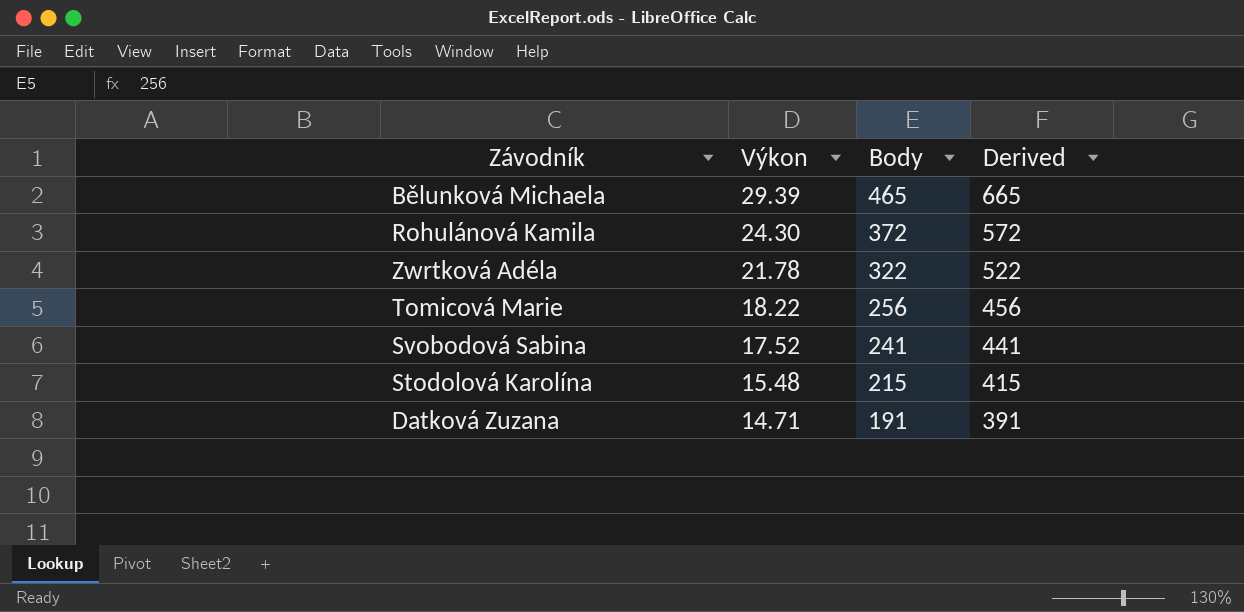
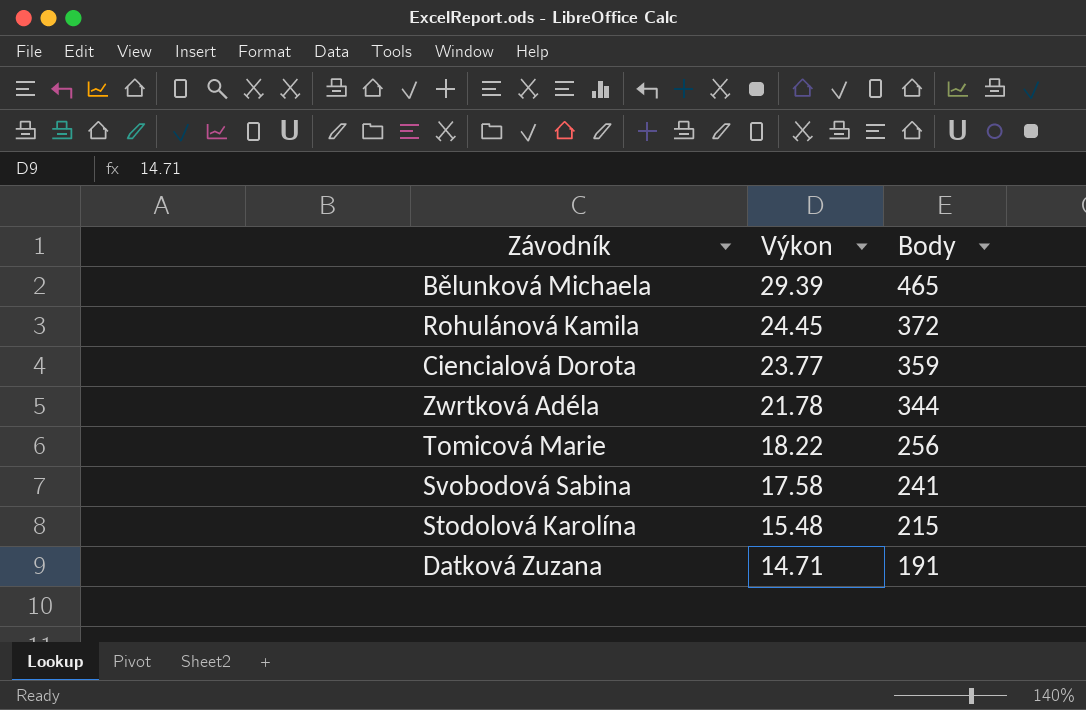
column Derived | formula: [Body] + 200 -> none
Rohulánová Kamila | Výkon: 24.30 -> 24.45
row Ciencialová Dorota: none -> 23.77 | 359
Zwrtková Adéla | Body: 322 -> 344
Svobodová Sabina | Výkon: 17.52 -> 17.58

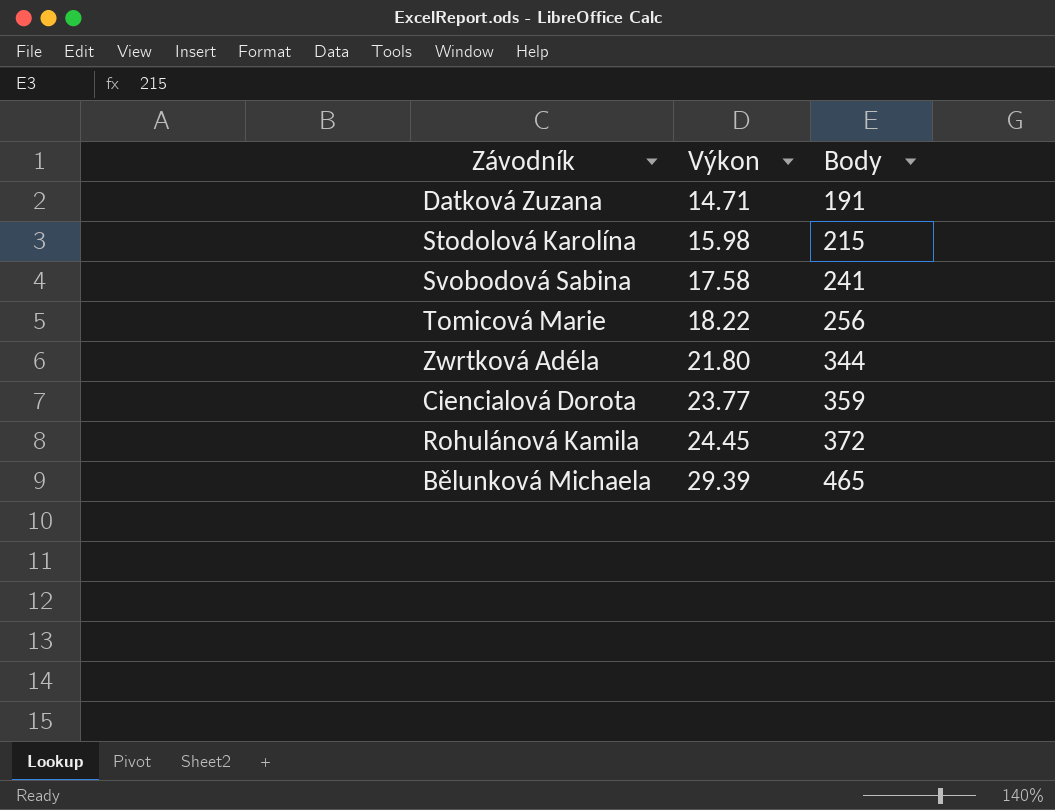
row order: Výkon descending -> Výkon ascending
Stodolová Karolína | Výkon: 15.48 -> 15.98
Zwrtková Adéla | Výkon: 21.78 -> 21.80

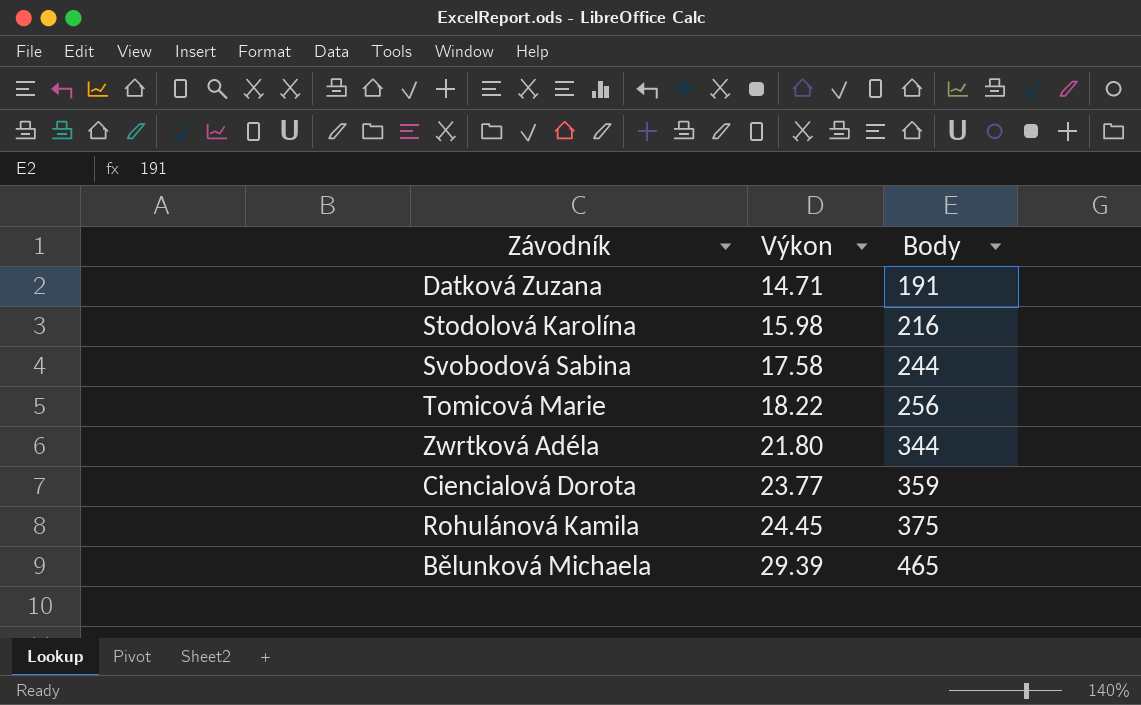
Stodolová Karolína | Body: 215 -> 216
Svobodová Sabina | Body: 241 -> 244
Rohulánová Kamila | Body: 372 -> 375

